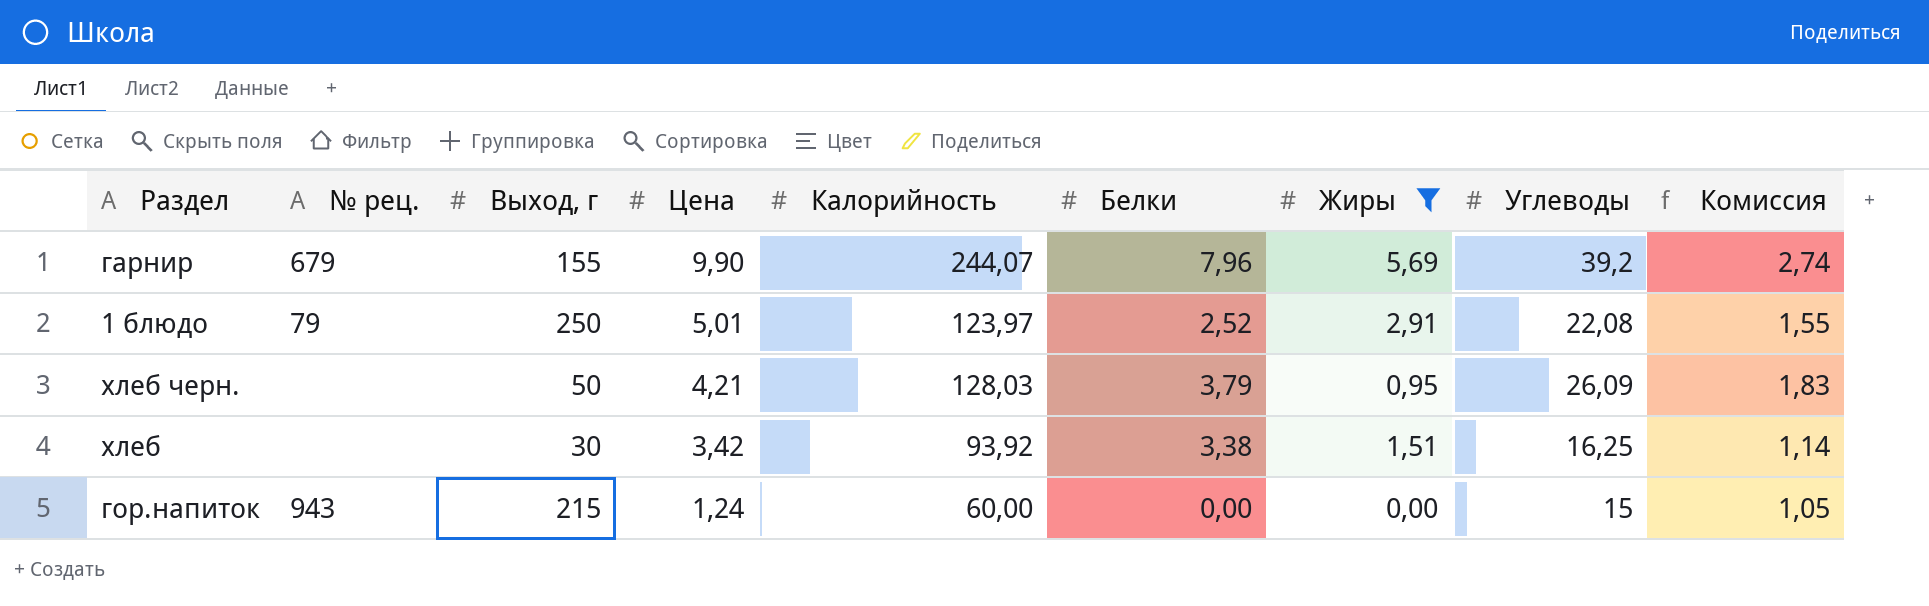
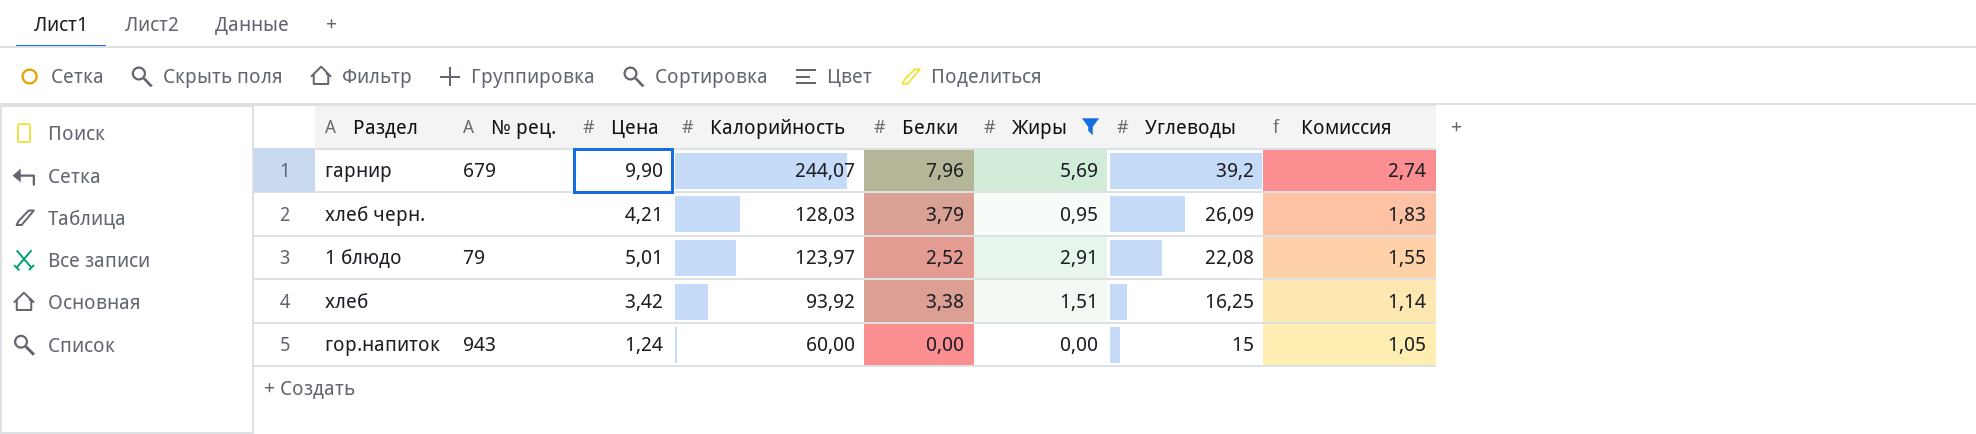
row order: Цена descending -> Калорийность descending
column Выход, г | position: 3 -> none

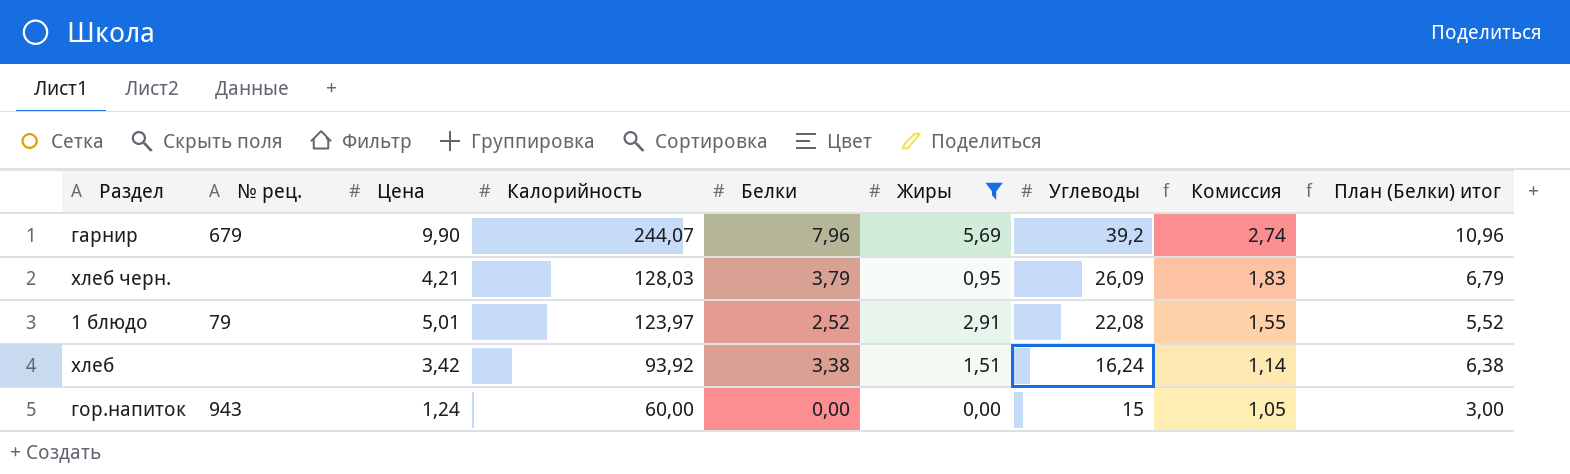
column План (Белки) итог | formula: none -> [Белки] + 3
хлеб | Углеводы: 16,25 -> 16,24

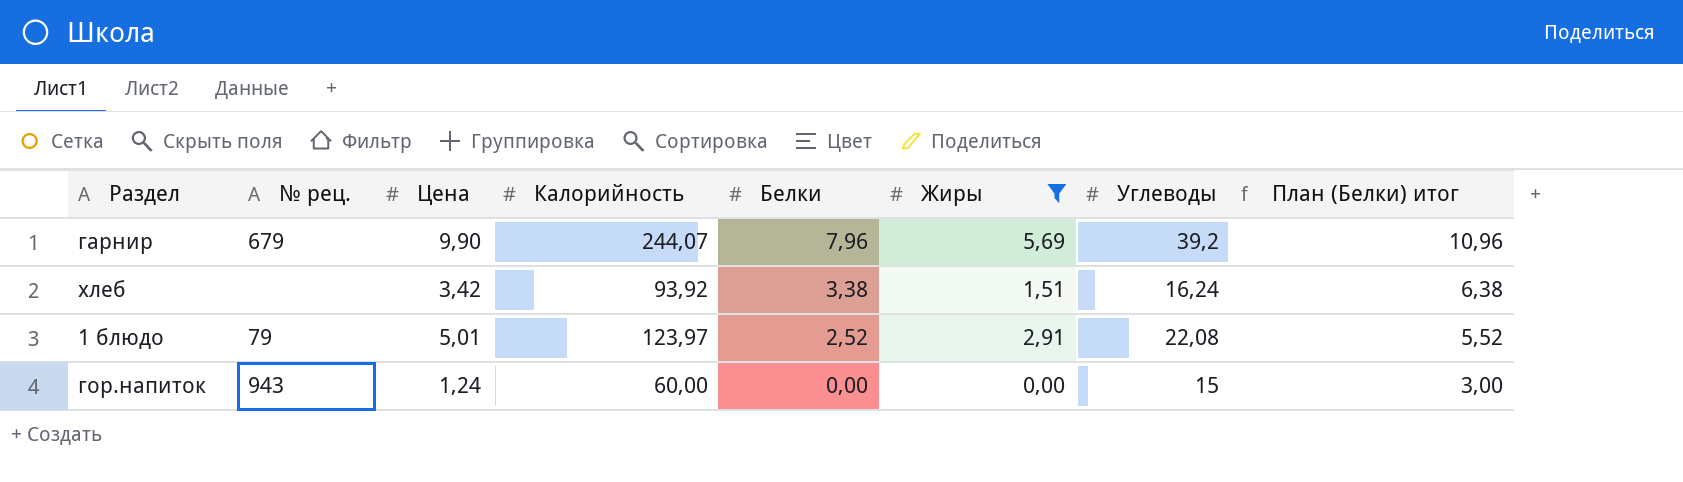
row order: Калорийность descending -> Белки descending
column Комиссия | formula: [Углеводы] * 0,07 -> none
row хлеб черн.: none | 4,21 | 128,03 | 3,79 | 0,95 | 26,09 | 1,83 | 6,79 -> none

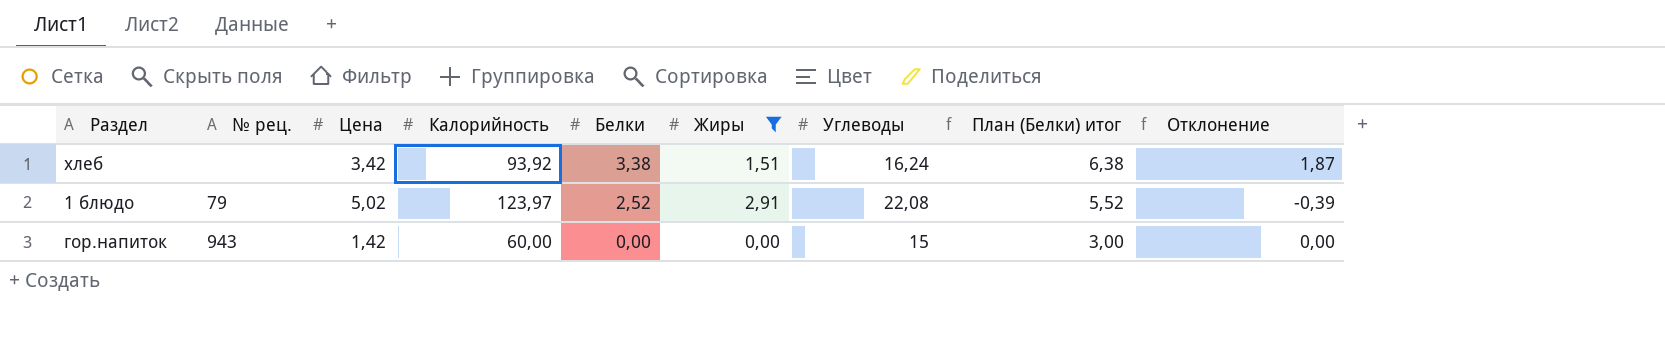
column Отклонение | formula: none -> [Белки] - [Жиры]
row гарнир: 679 | 9,90 | 244,07 | 7,96 | 5,69 | 39,2 | 10,96 -> none
1 блюдо | Цена: 5,01 -> 5,02
гор.напиток | Цена: 1,24 -> 1,42

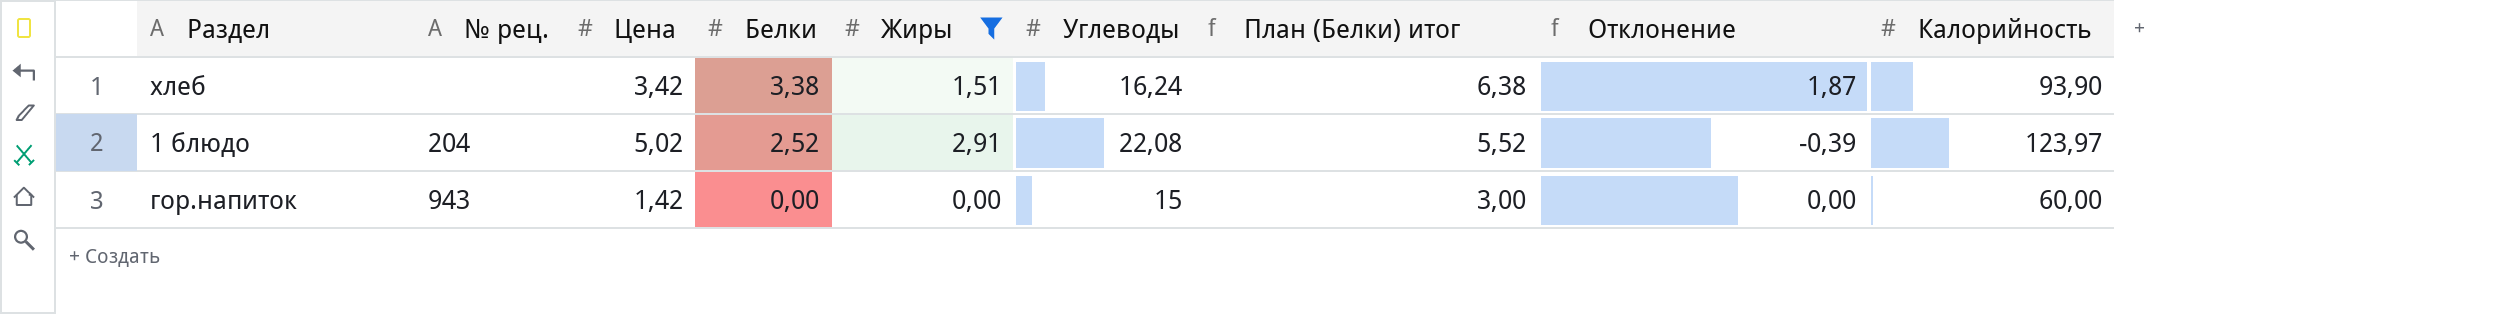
column Калорийность | position: 4 -> 9
хлеб | Калорийность: 93,92 -> 93,90
1 блюдо | № рец.: 79 -> 204

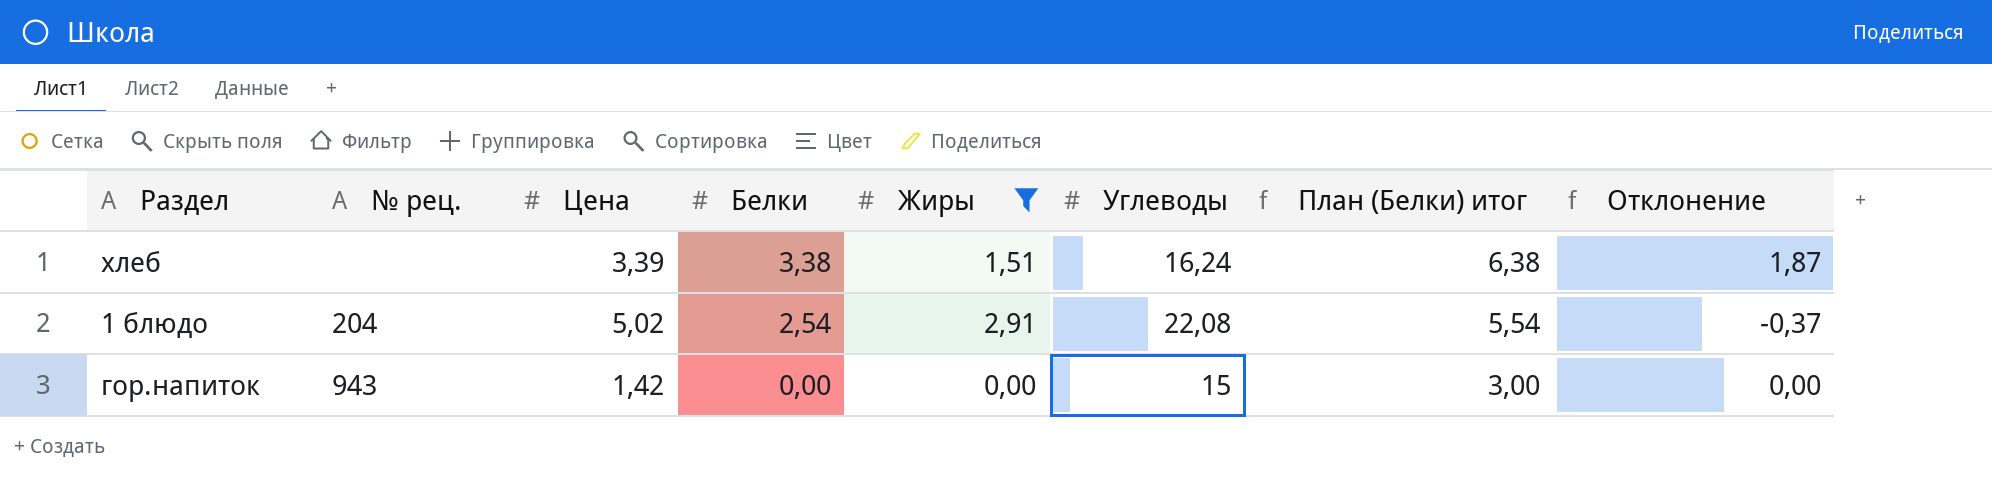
column Калорийность | position: 9 -> none
хлеб | Цена: 3,42 -> 3,39
1 блюдо | Белки: 2,52 -> 2,54
1 блюдо | План (Белки) итог: 5,52 -> 5,54
1 блюдо | Отклонение: -0,39 -> -0,37

